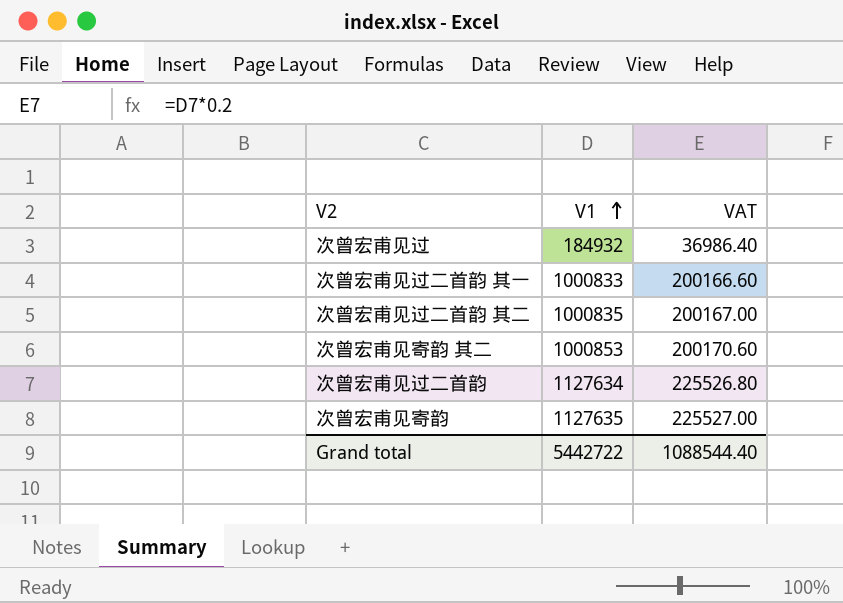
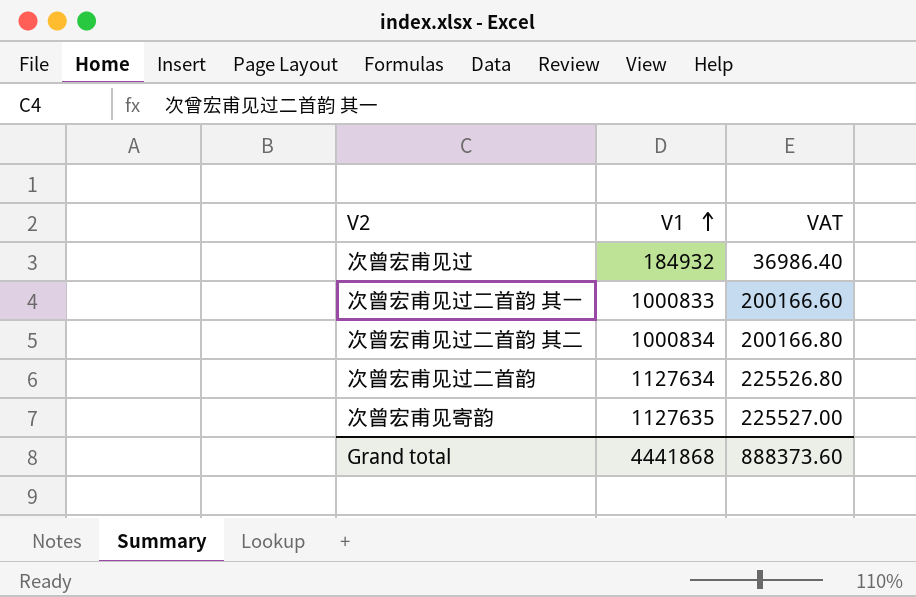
row 次曾宏甫见寄韵 其二: 1000853 | 200170.60 -> none
次曾宏甫见过二首韵 其二 | V1: 1000835 -> 1000834
次曾宏甫见过二首韵 其二 | VAT: 200167.00 -> 200166.80
Grand total | V1: 5442722 -> 4441868
Grand total | VAT: 1088544.40 -> 888373.60

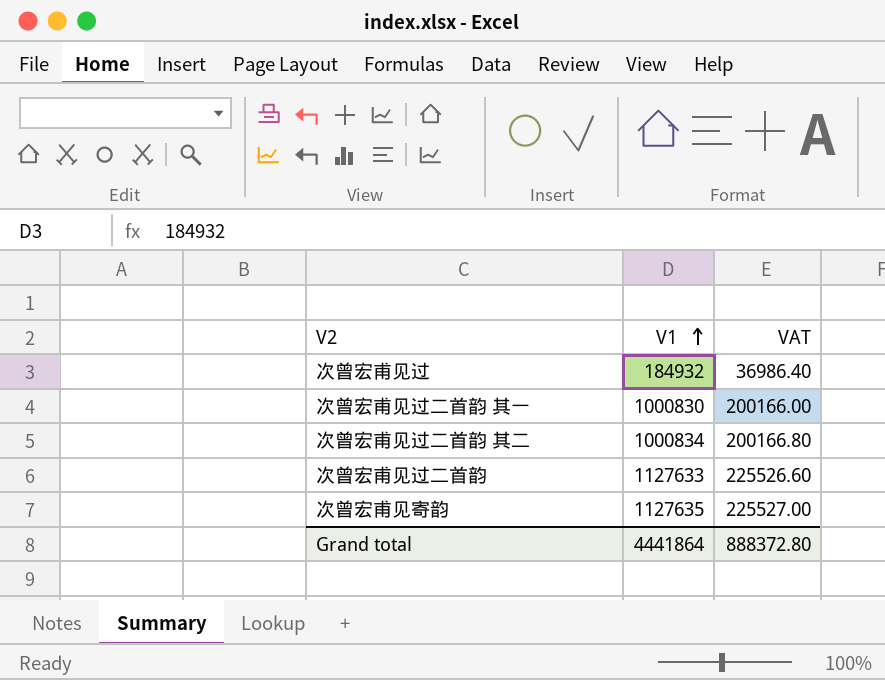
次曾宏甫见过二首韵 其一 | V1: 1000833 -> 1000830
次曾宏甫见过二首韵 其一 | VAT: 200166.60 -> 200166.00
次曾宏甫见过二首韵 | V1: 1127634 -> 1127633
次曾宏甫见过二首韵 | VAT: 225526.80 -> 225526.60
Grand total | V1: 4441868 -> 4441864
Grand total | VAT: 888373.60 -> 888372.80

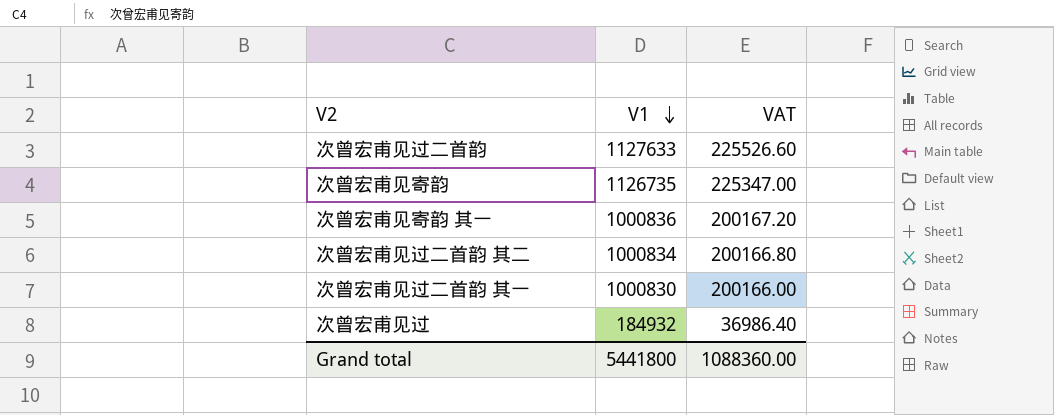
row order: V1 ascending -> V1 descending
次曾宏甫见寄韵 | V1: 1127635 -> 1126735
次曾宏甫见寄韵 | VAT: 225527.00 -> 225347.00
row 次曾宏甫见寄韵 其一: none -> 1000836 | 200167.20
Grand total | V1: 4441864 -> 5441800
Grand total | VAT: 888372.80 -> 1088360.00

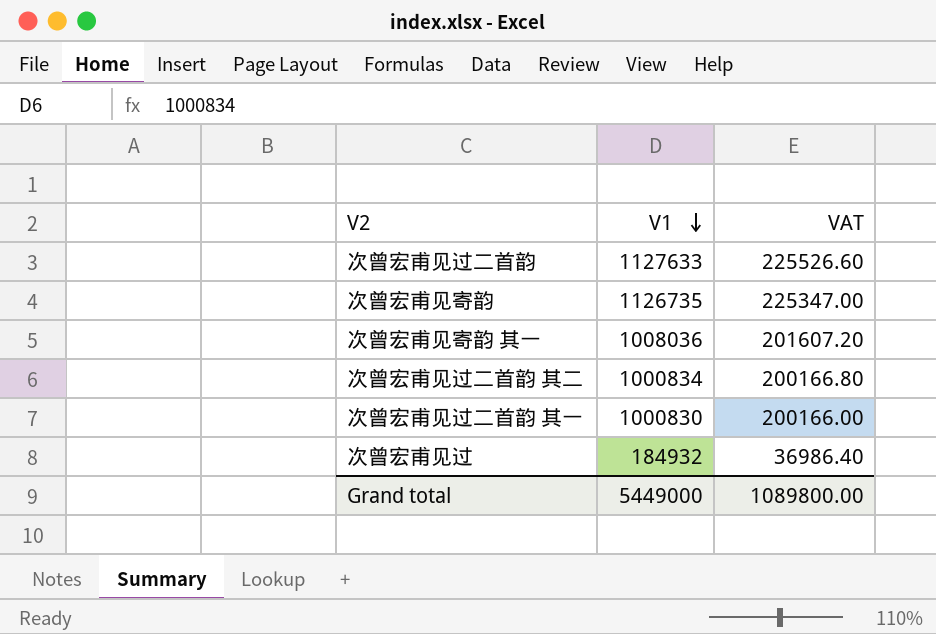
次曾宏甫见寄韵 其一 | V1: 1000836 -> 1008036
次曾宏甫见寄韵 其一 | VAT: 200167.20 -> 201607.20
Grand total | V1: 5441800 -> 5449000
Grand total | VAT: 1088360.00 -> 1089800.00

